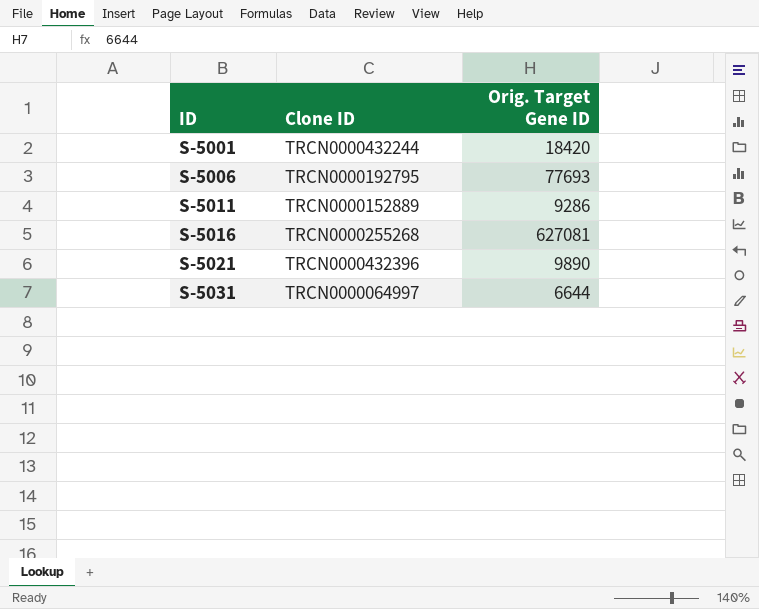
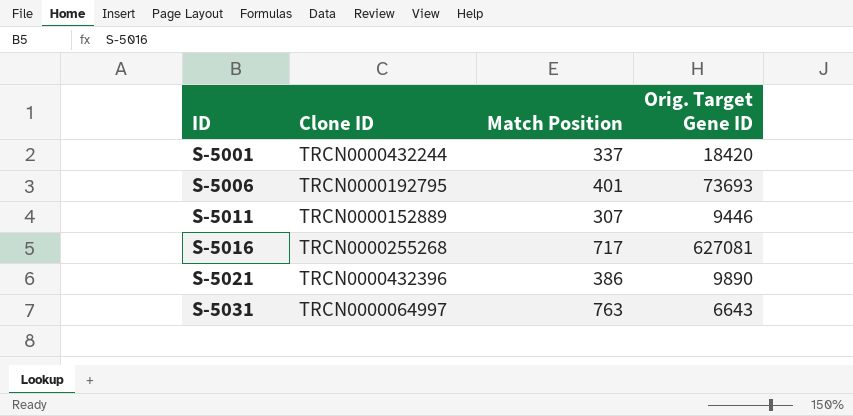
column Match Position | position: none -> 3
S-5006 | Orig. Target Gene ID: 77693 -> 73693
S-5011 | Orig. Target Gene ID: 9286 -> 9446
S-5031 | Orig. Target Gene ID: 6644 -> 6643

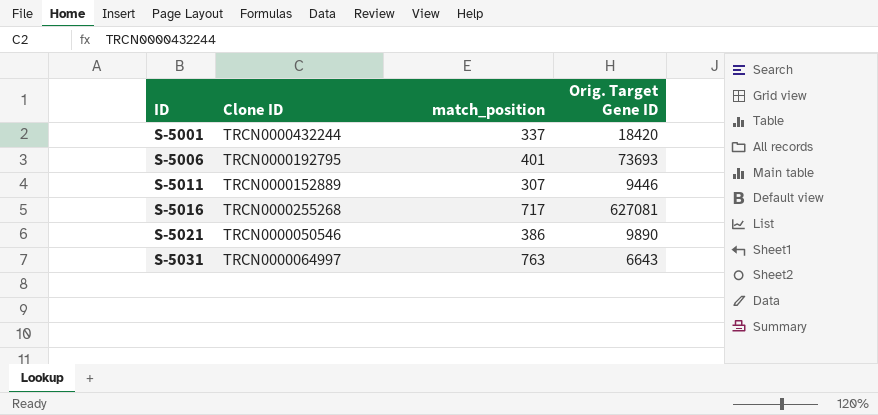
column name: Match Position -> match_position
S-5021 | Clone ID: TRCN0000432396 -> TRCN0000050546

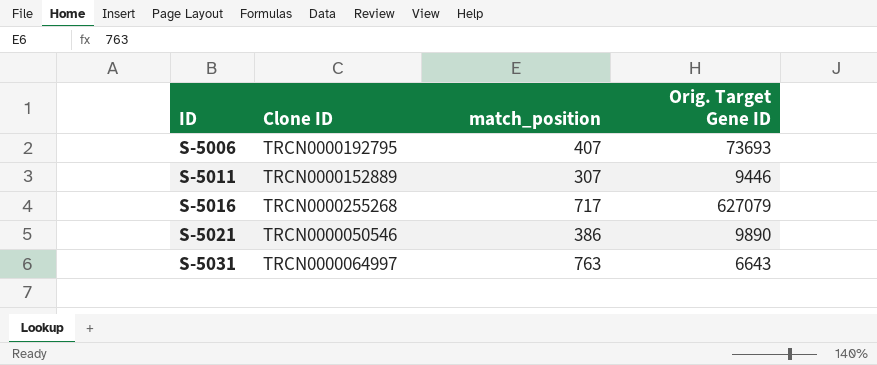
row S-5001: TRCN0000432244 | 337 | 18420 -> none
S-5006 | match_position: 401 -> 407
S-5016 | Orig. Target Gene ID: 627081 -> 627079

